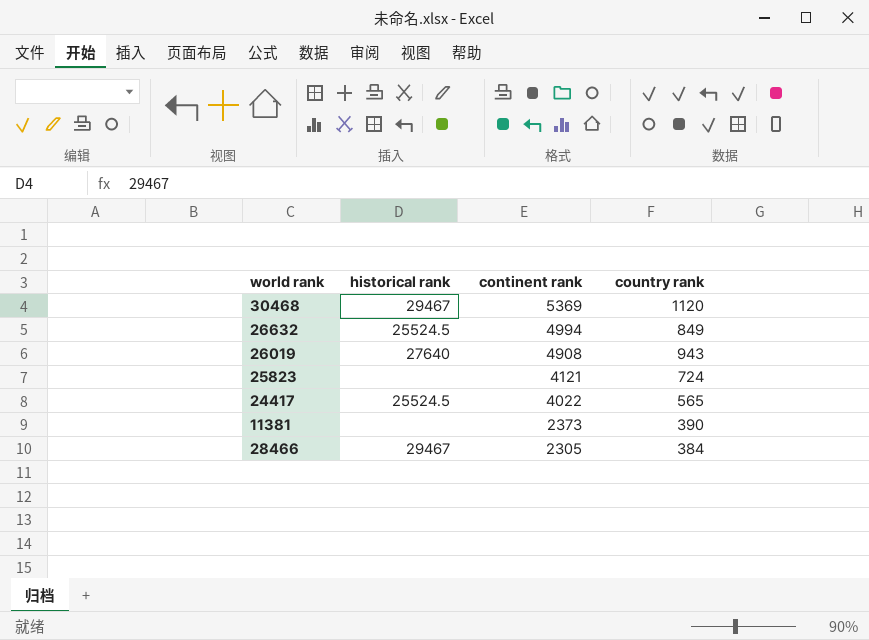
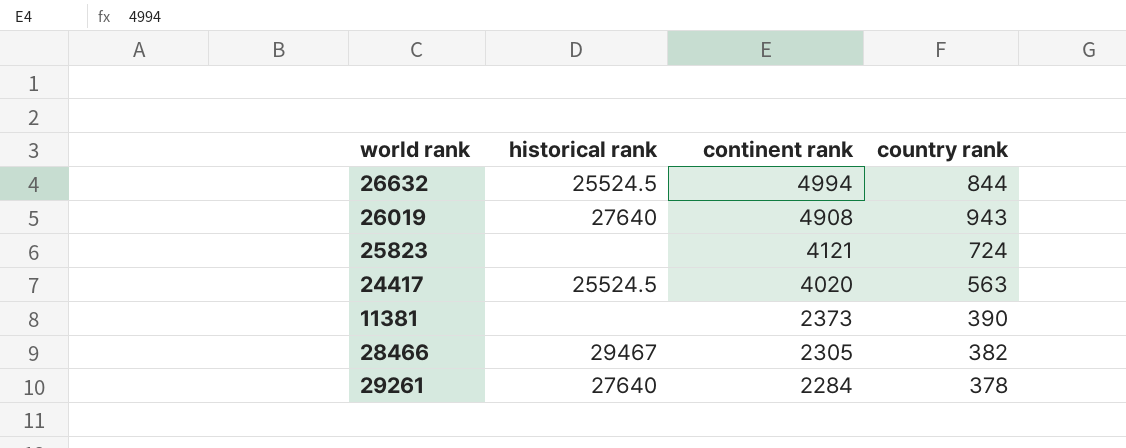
row 30468: 29467 | 5369 | 1120 -> none
26632 | country rank: 849 -> 844
24417 | continent rank: 4022 -> 4020
24417 | country rank: 565 -> 563
28466 | country rank: 384 -> 382
row 29261: none -> 27640 | 2284 | 378

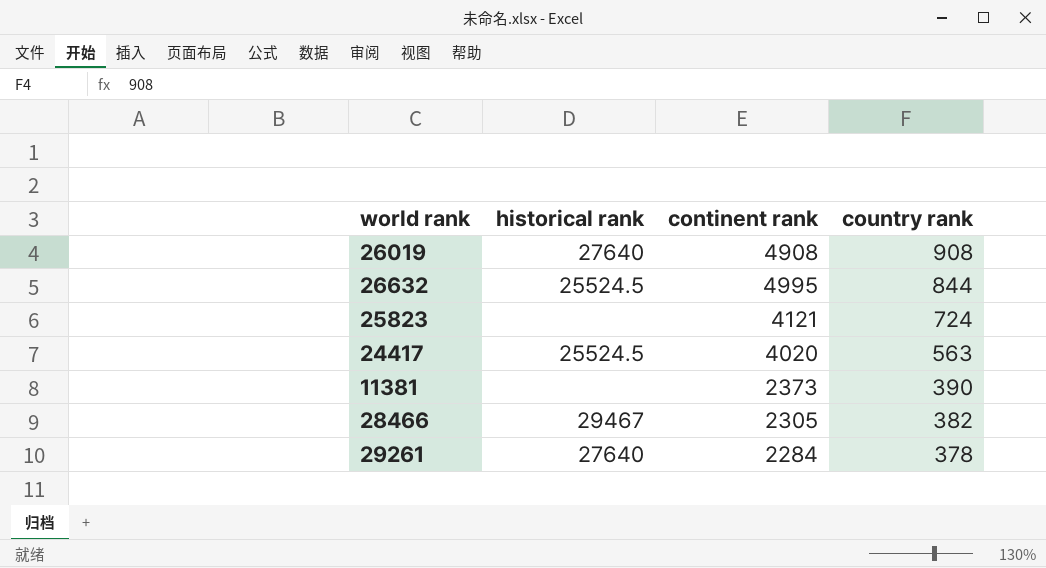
row order: continent rank descending -> country rank descending
26019 | country rank: 943 -> 908
26632 | continent rank: 4994 -> 4995

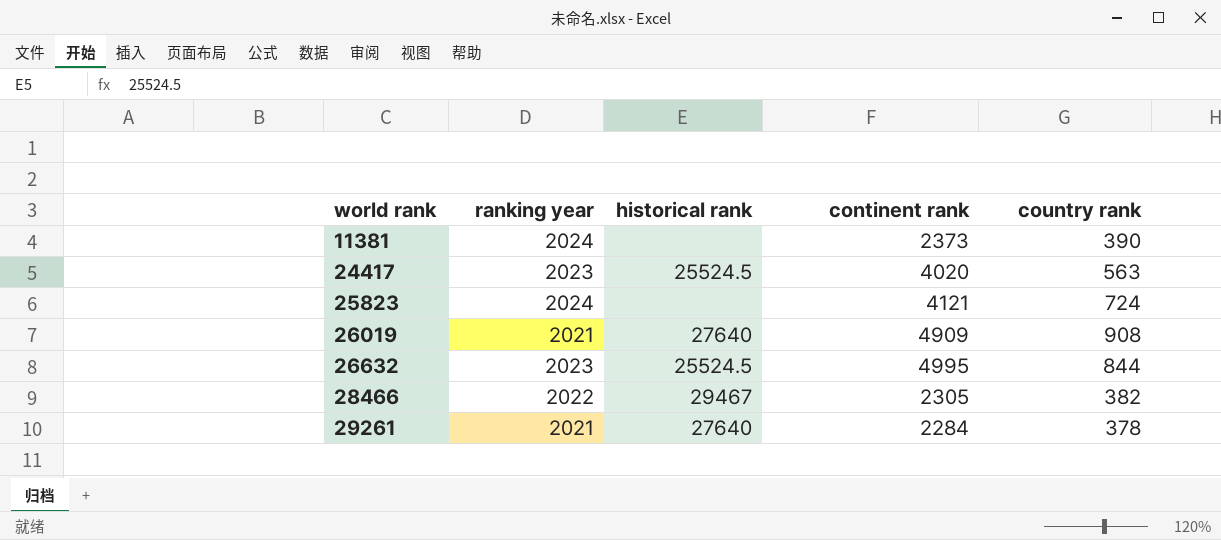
row order: country rank descending -> world rank ascending
column ranking year | position: none -> 2
26019 | continent rank: 4908 -> 4909

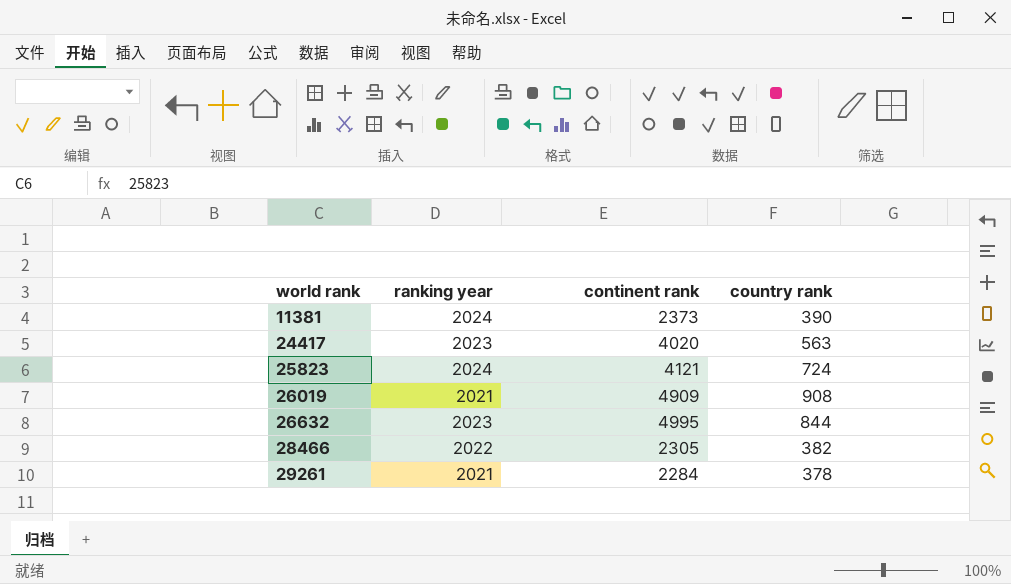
column historical rank | position: 3 -> none

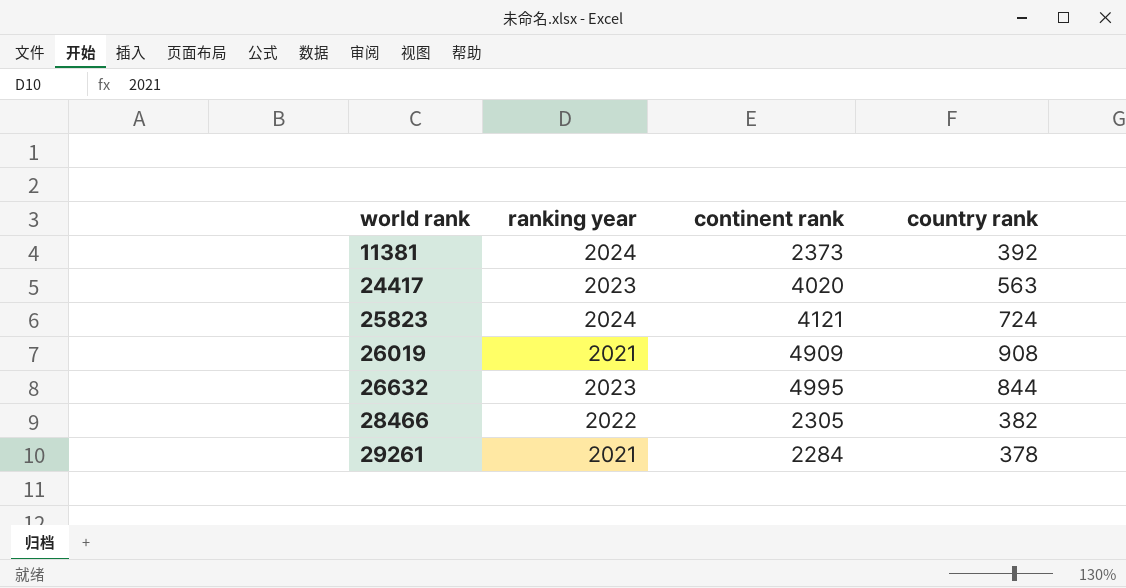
11381 | country rank: 390 -> 392

